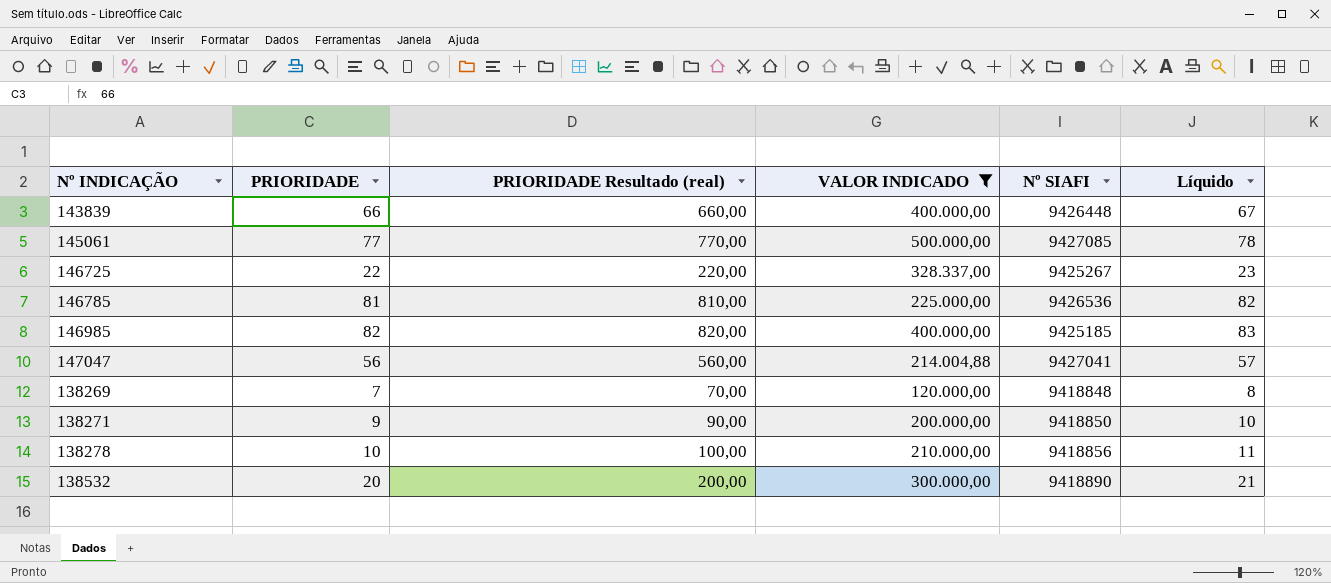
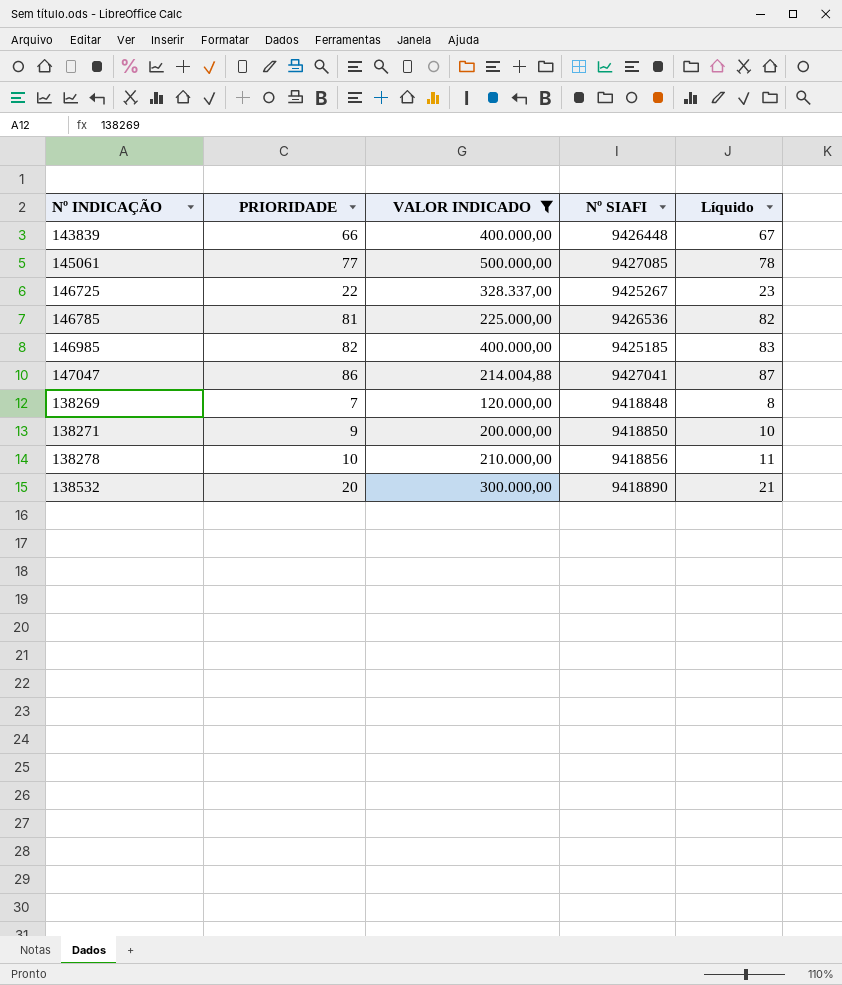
column PRIORIDADE Resultado (real) | formula: [PRIORIDADE] * 10 -> none
147047 | PRIORIDADE: 56 -> 86
147047 | Líquido: 57 -> 87

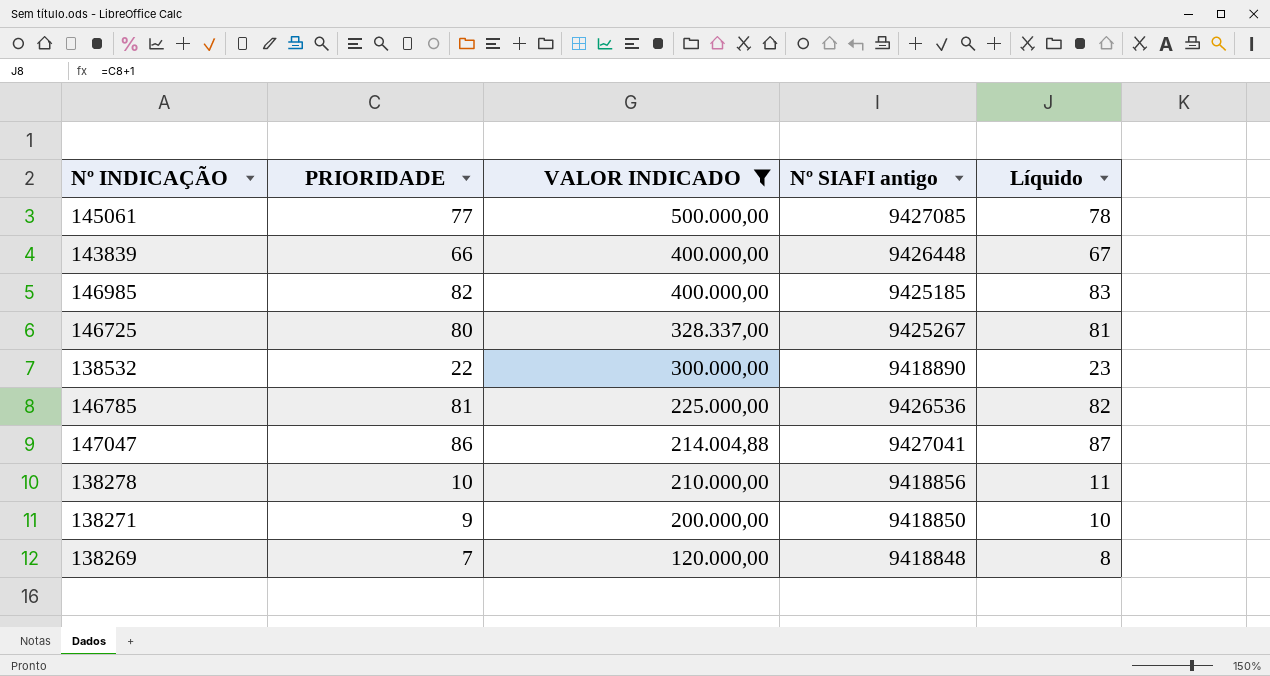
row order: none -> VALOR INDICADO descending
column name: Nº SIAFI -> Nº SIAFI antigo
146725 | PRIORIDADE: 22 -> 80
146725 | Líquido: 23 -> 81
138532 | PRIORIDADE: 20 -> 22
138532 | Líquido: 21 -> 23

